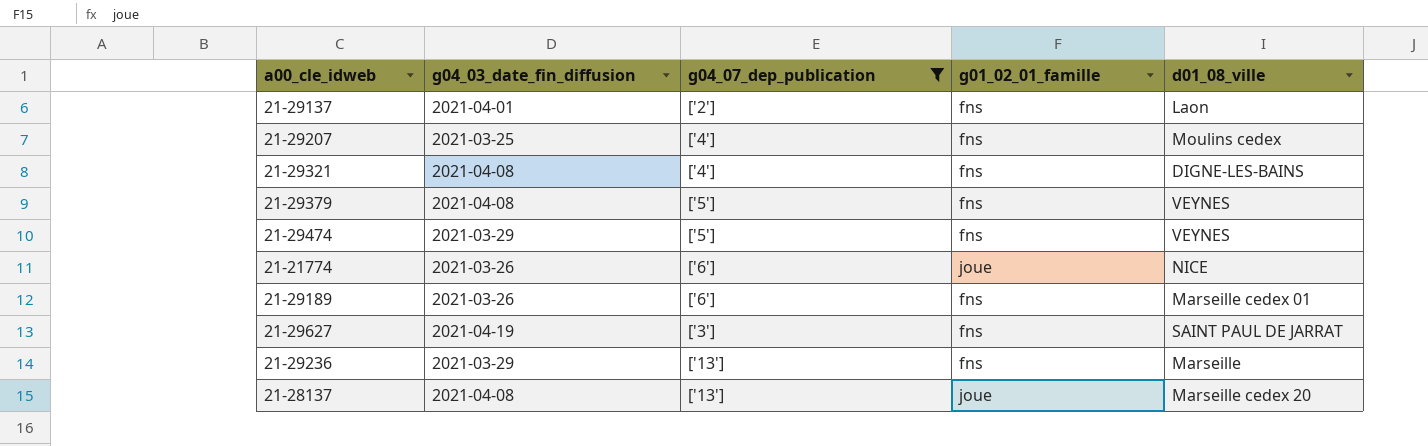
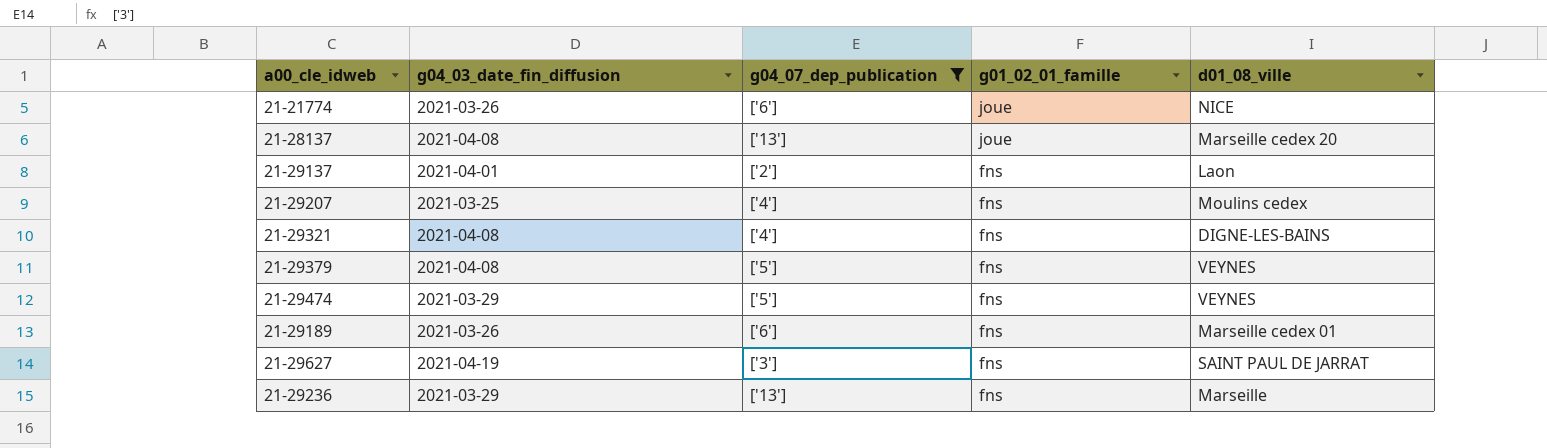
row order: none -> g01_02_01_famille descending

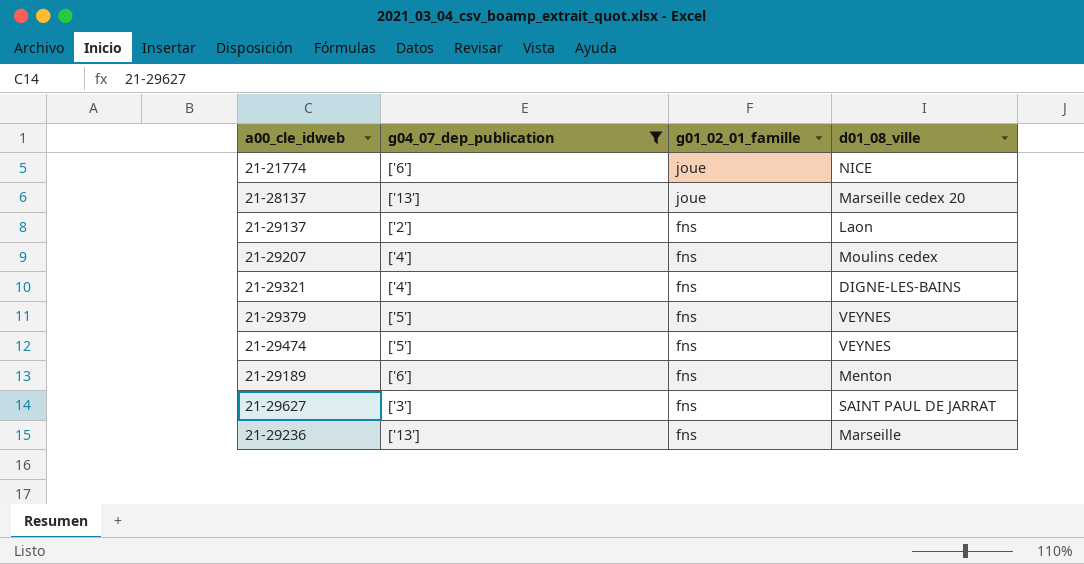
column g04_03_date_fin_diffusion | position: 2 -> none
21-29189 | d01_08_ville: Marseille cedex 01 -> Menton

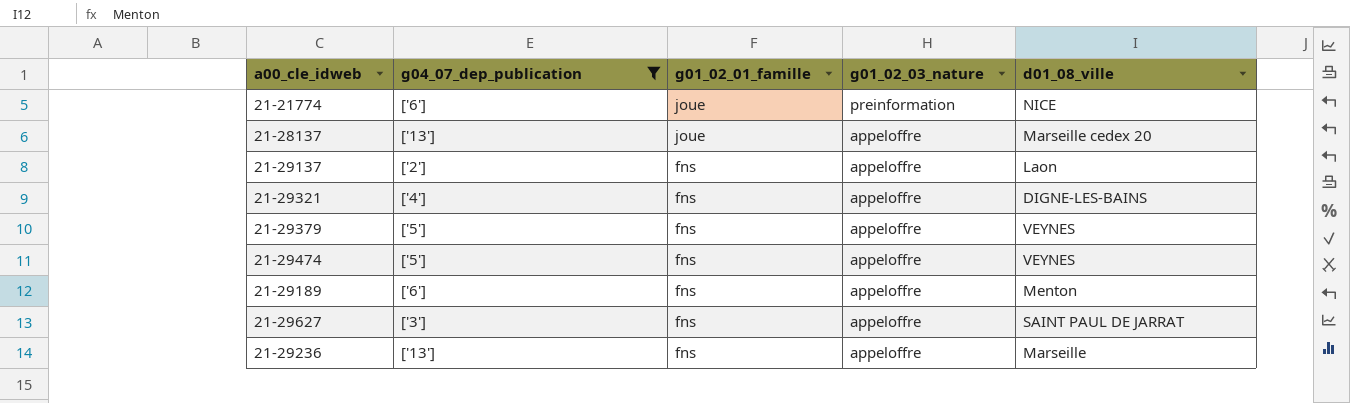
column g01_02_03_nature | position: none -> 4
row 21-29207: ['4'] | fns | Moulins cedex -> none

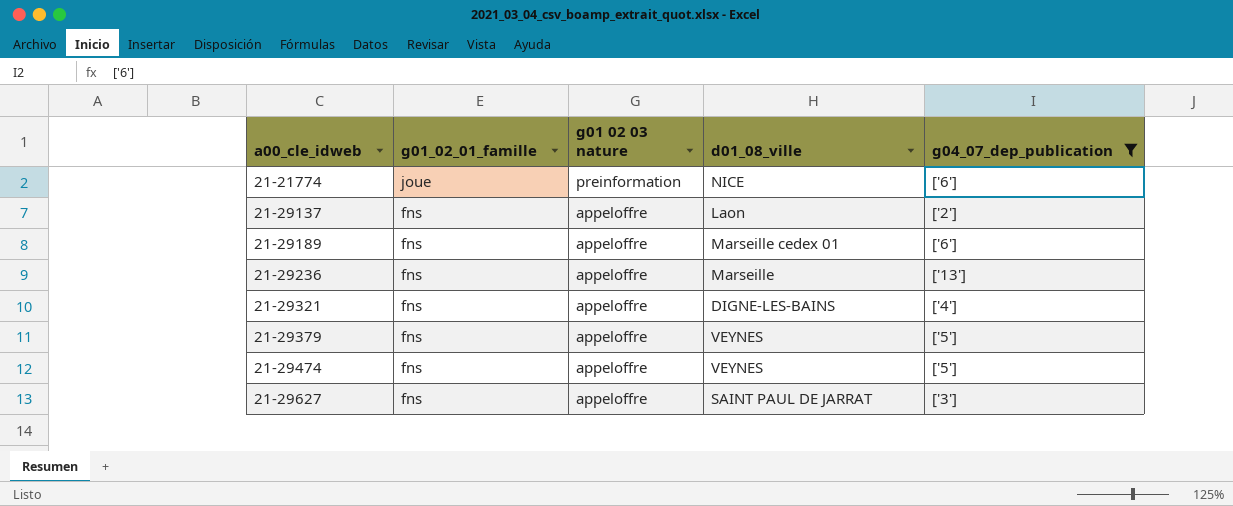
row order: g01_02_01_famille descending -> a00_cle_idweb ascending
column name: g01_02_03_nature -> g01 02 03 nature
column g04_07_dep_publication | position: 2 -> 5
row 21-28137: ['13'] | joue | appeloffre | Marseille cedex 20 -> none
21-29189 | d01_08_ville: Menton -> Marseille cedex 01

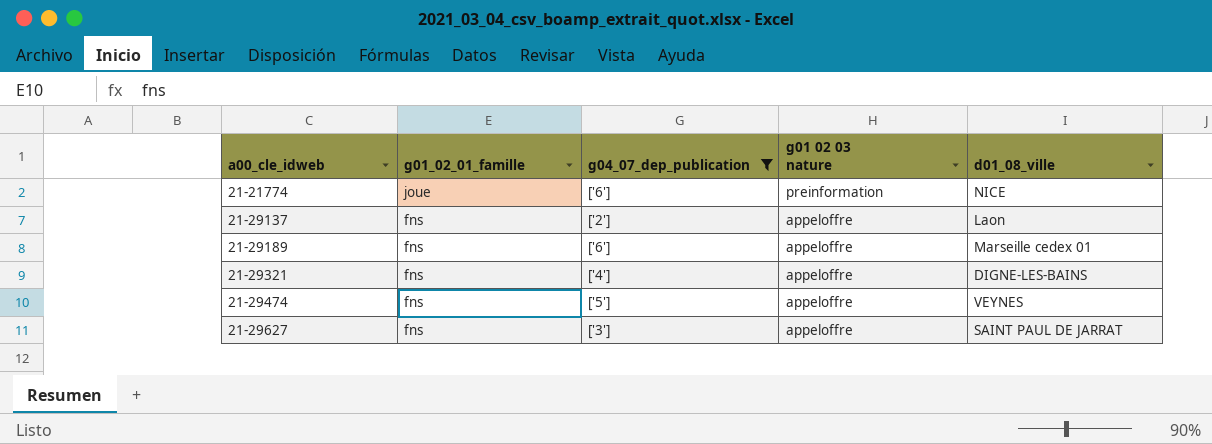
column g04_07_dep_publication | position: 5 -> 3
row 21-29236: fns | appeloffre | Marseille | ['13'] -> none
row 21-29379: fns | appeloffre | VEYNES | ['5'] -> none

